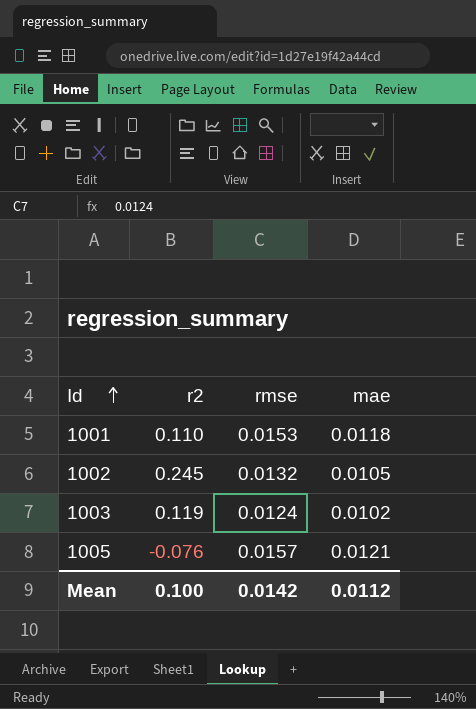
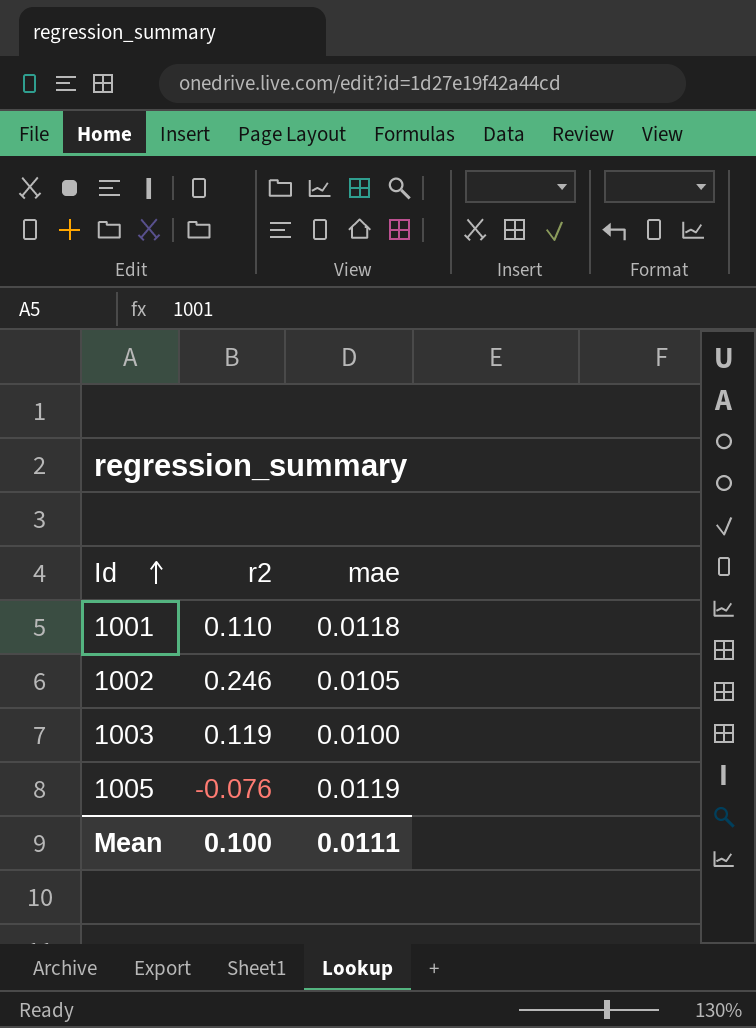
column rmse | position: 3 -> none
1002 | r2: 0.245 -> 0.246
1003 | mae: 0.0102 -> 0.0100
1005 | mae: 0.0121 -> 0.0119
Mean | mae: 0.0112 -> 0.0111

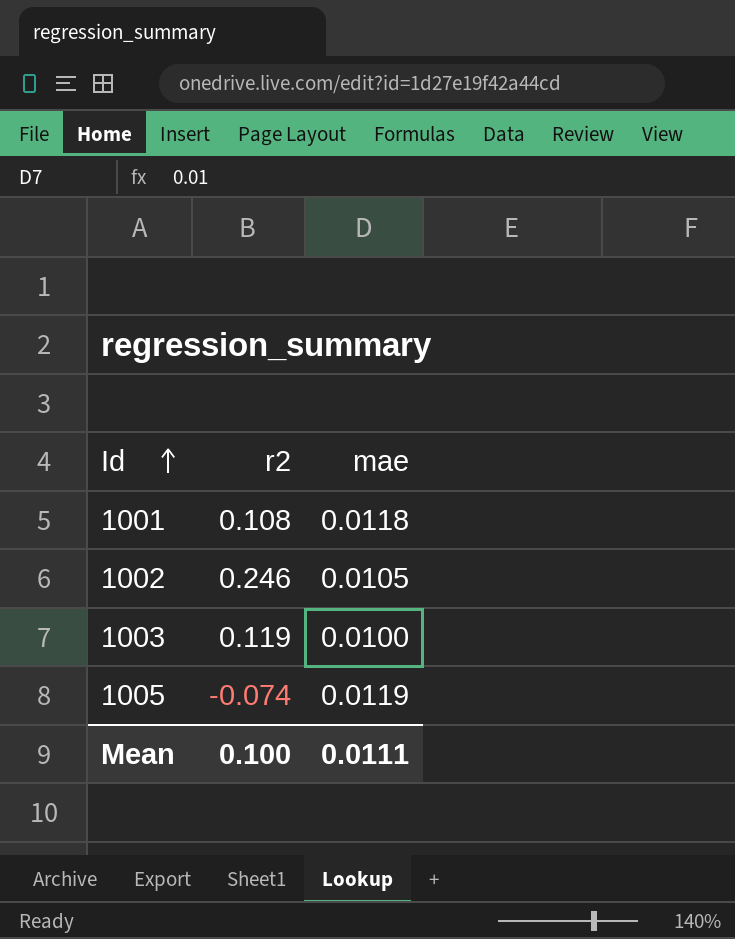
1001 | r2: 0.110 -> 0.108
1005 | r2: -0.076 -> -0.074

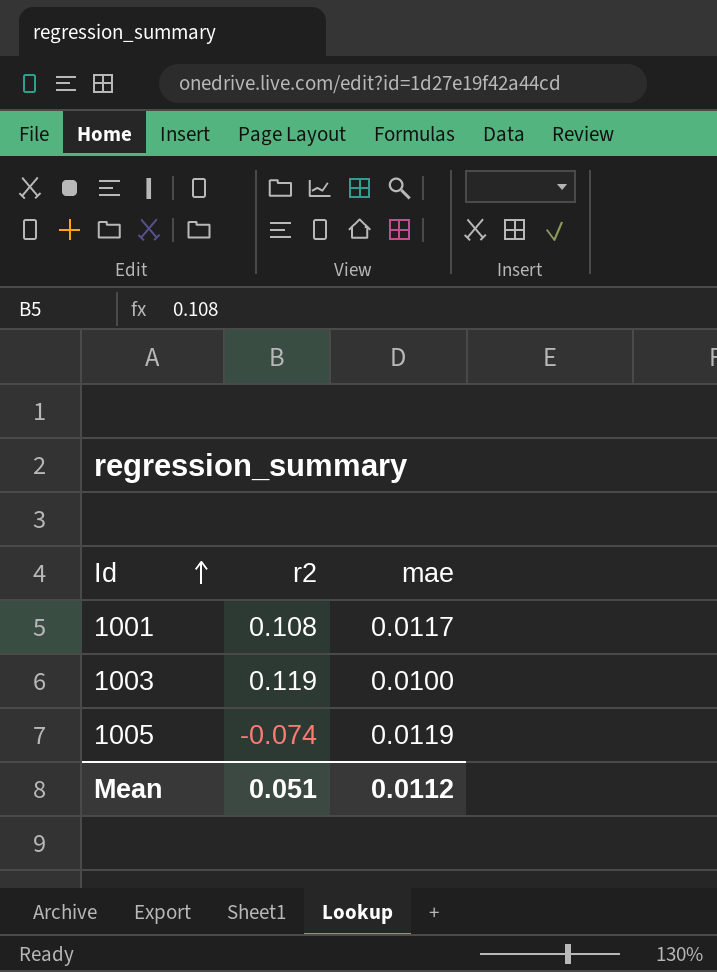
row 1002: 0.246 | 0.0105 -> none
1001 | mae: 0.0118 -> 0.0117
Mean | r2: 0.100 -> 0.051
Mean | mae: 0.0111 -> 0.0112

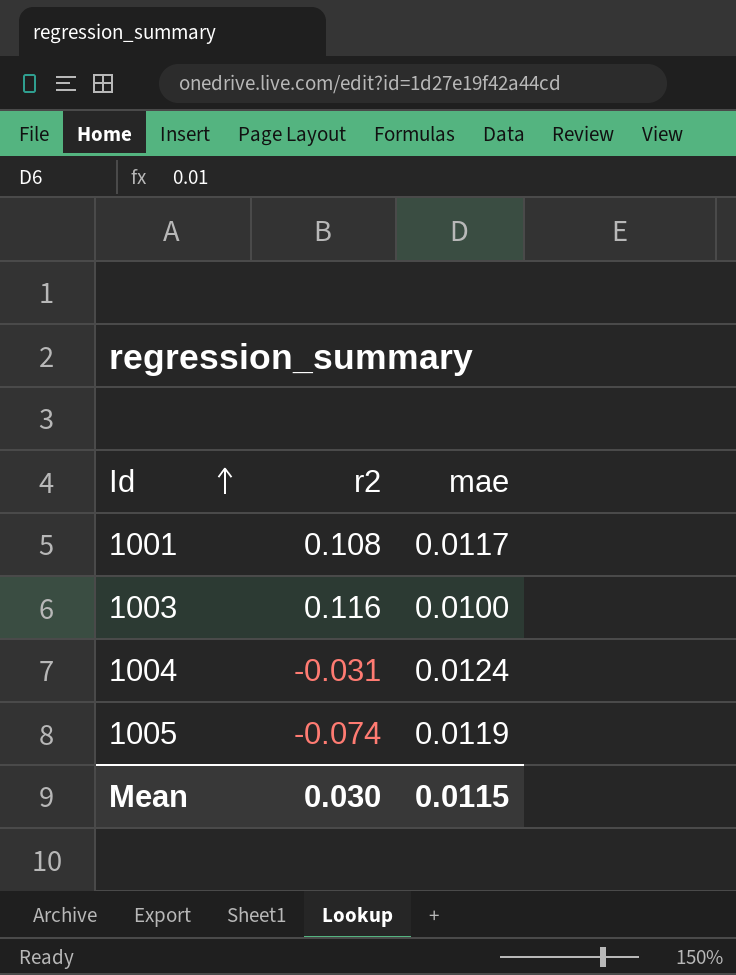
1003 | r2: 0.119 -> 0.116
row 1004: none -> -0.031 | 0.0124
Mean | r2: 0.051 -> 0.030
Mean | mae: 0.0112 -> 0.0115

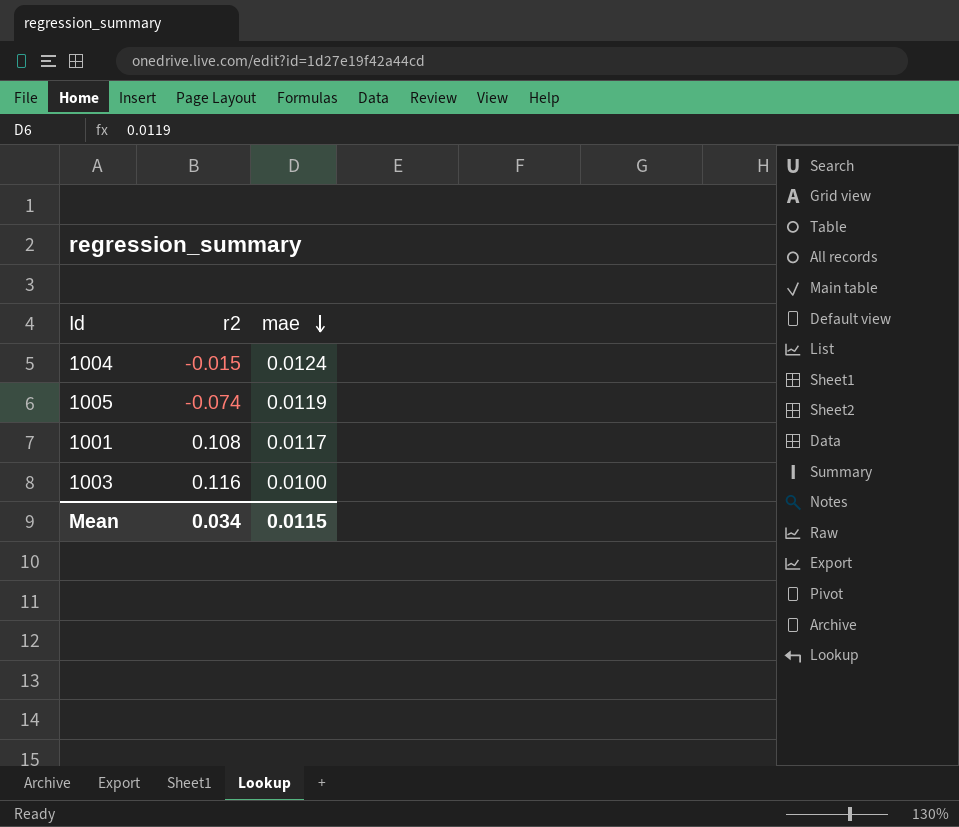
row order: Id ascending -> mae descending
1004 | r2: -0.031 -> -0.015
Mean | r2: 0.030 -> 0.034

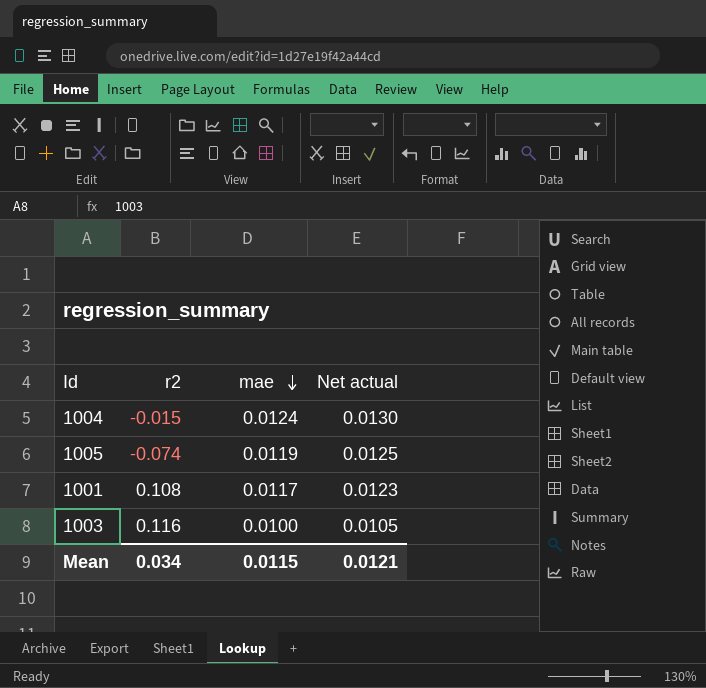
column Net actual | formula: none -> [mae] * 1.05

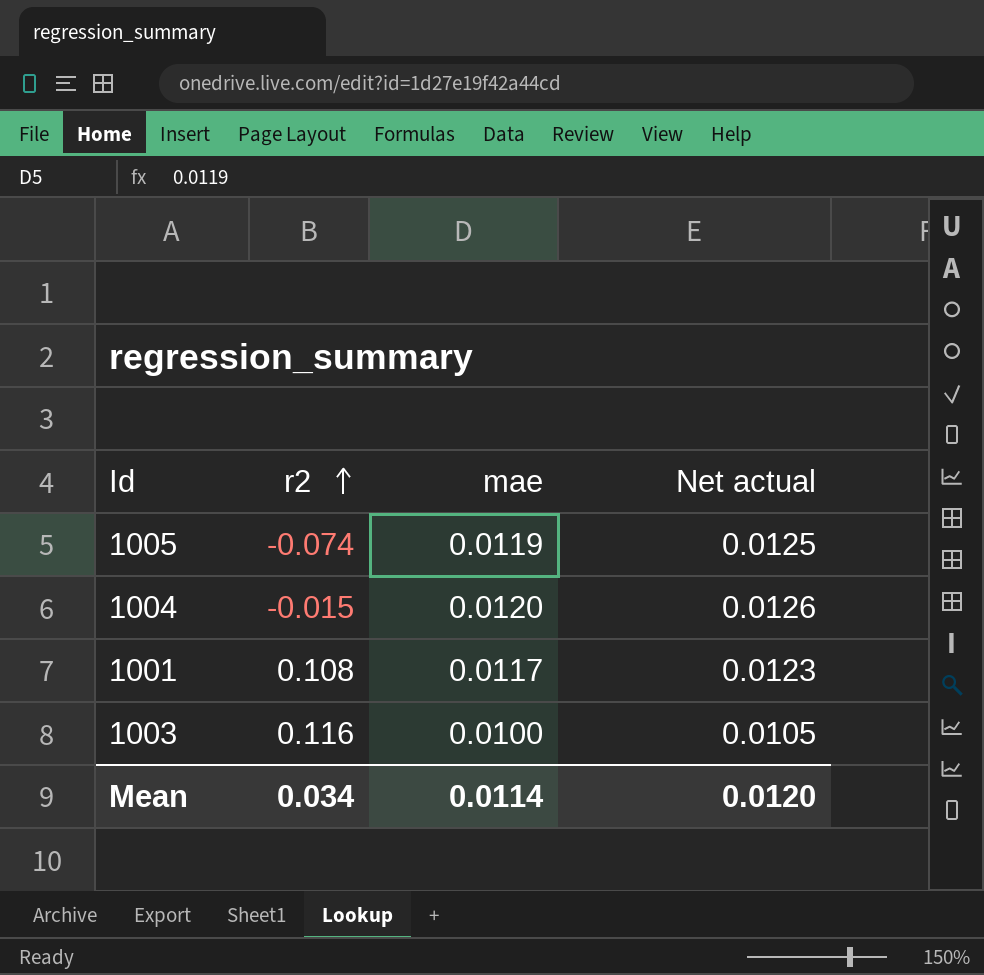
row order: mae descending -> r2 ascending
1004 | mae: 0.0124 -> 0.0120
1004 | Net actual: 0.0130 -> 0.0126
Mean | mae: 0.0115 -> 0.0114
Mean | Net actual: 0.0121 -> 0.0120

